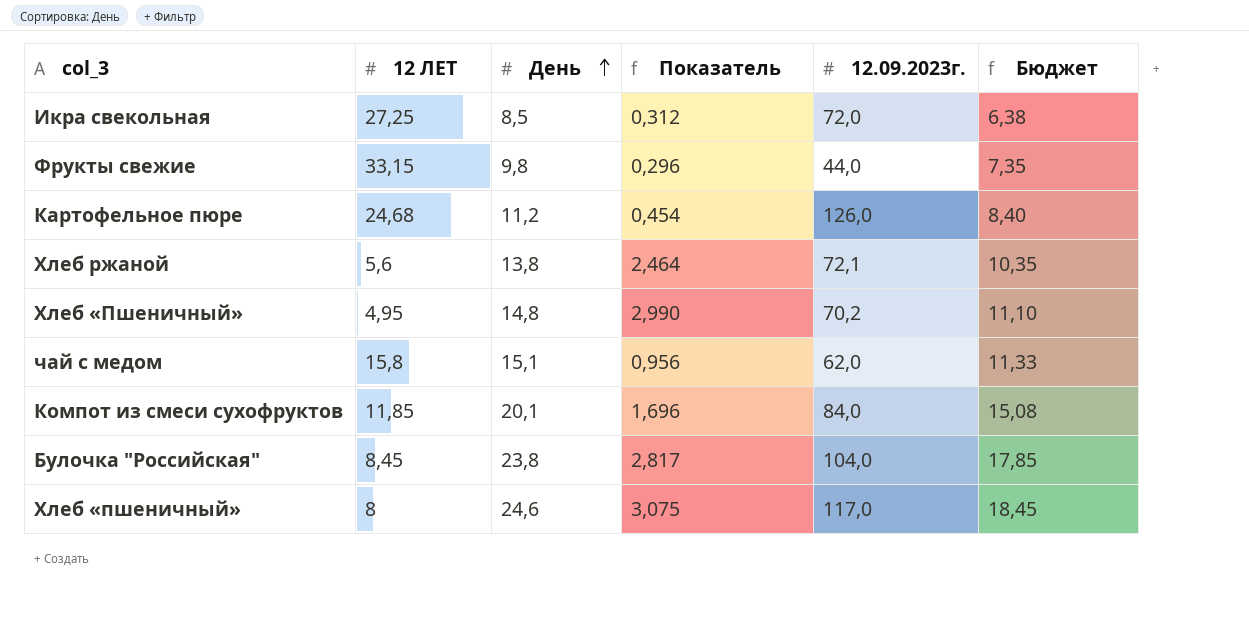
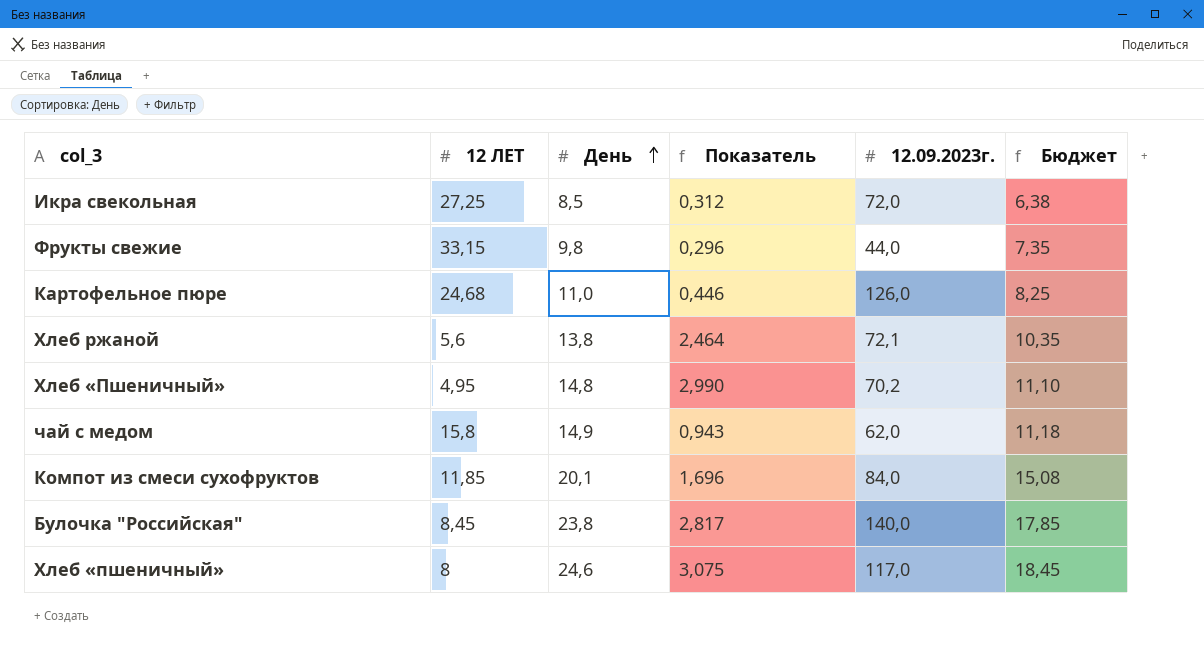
Картофельное пюре | День: 11,2 -> 11,0
Картофельное пюре | Показатель: 0,454 -> 0,446
Картофельное пюре | Бюджет: 8,40 -> 8,25
чай с медом | День: 15,1 -> 14,9
чай с медом | Показатель: 0,956 -> 0,943
чай с медом | Бюджет: 11,33 -> 11,18
Булочка "Российская" | 12.09.2023г.: 104,0 -> 140,0

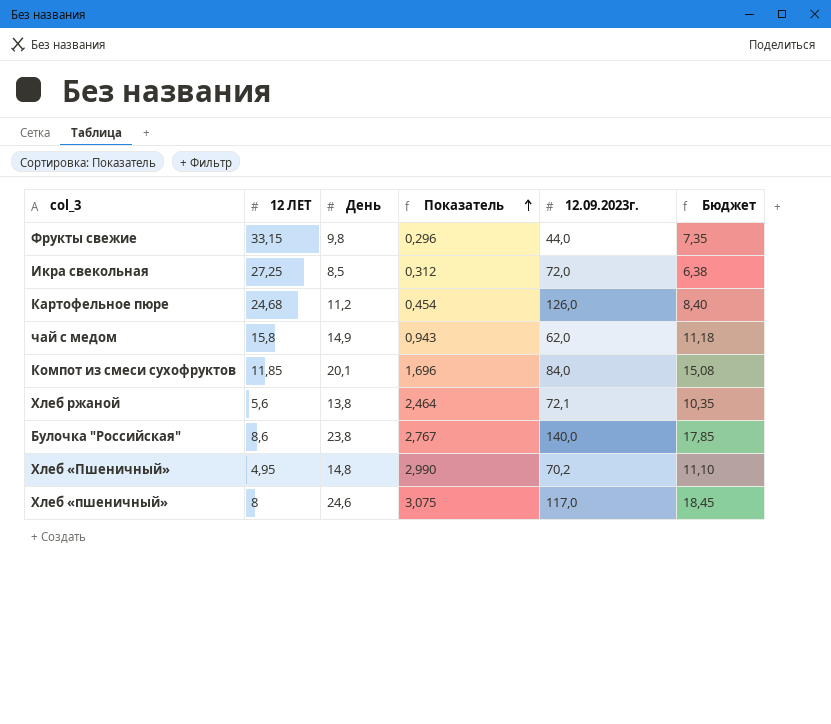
row order: День ascending -> Показатель ascending
Картофельное пюре | День: 11,0 -> 11,2
Картофельное пюре | Показатель: 0,446 -> 0,454
Картофельное пюре | Бюджет: 8,25 -> 8,40
Булочка "Российская" | 12 ЛЕТ: 8,45 -> 8,6
Булочка "Российская" | Показатель: 2,817 -> 2,767

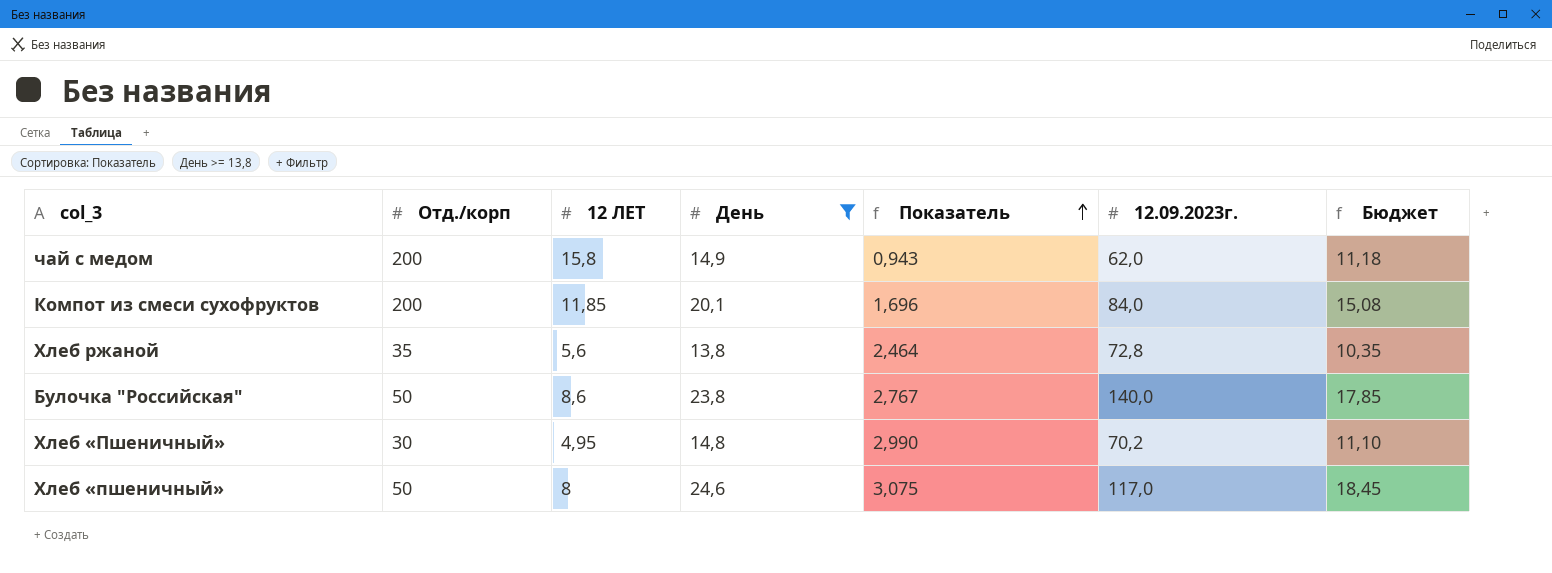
filter: none -> День >= 13,8
column Отд./корп | position: none -> 2
Хлеб ржаной | 12.09.2023г.: 72,1 -> 72,8

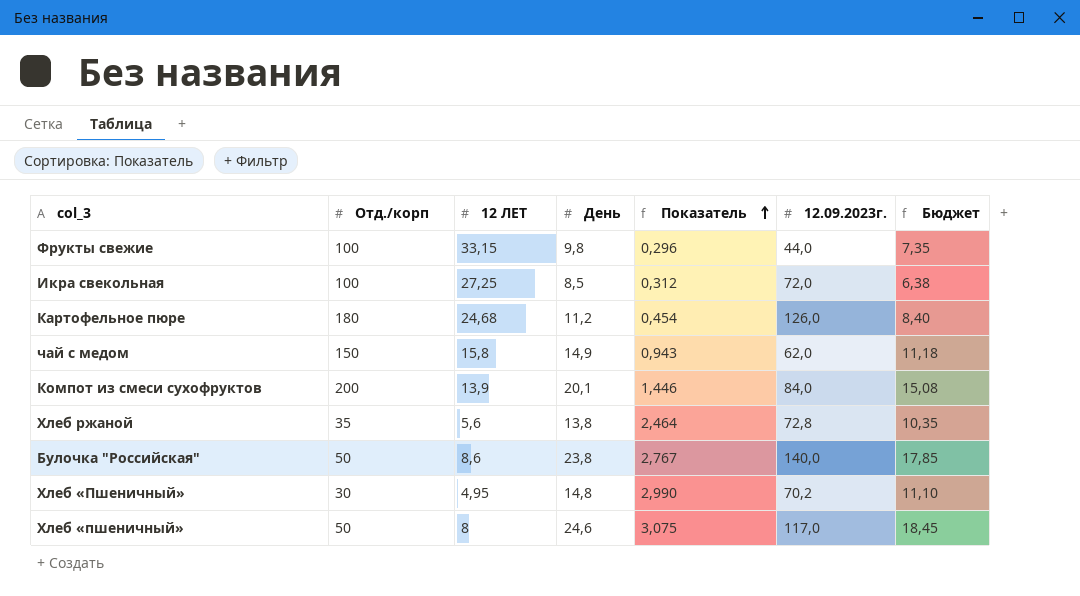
filter: День >= 13,8 -> none
чай с медом | Отд./корп: 200 -> 150
Компот из смеси сухофруктов | 12 ЛЕТ: 11,85 -> 13,9
Компот из смеси сухофруктов | Показатель: 1,696 -> 1,446

